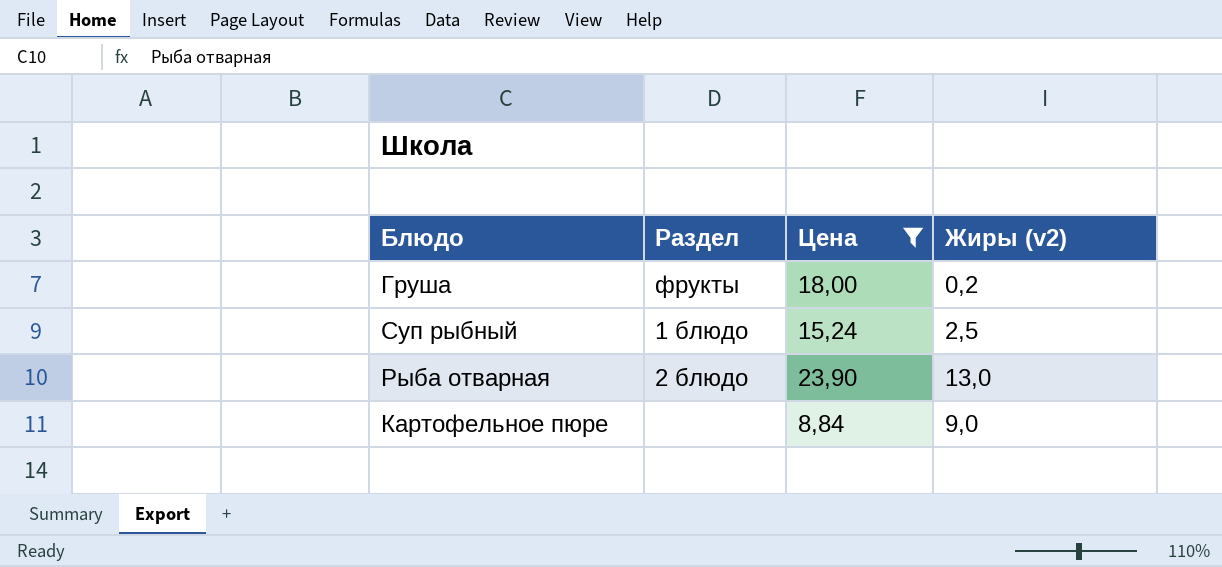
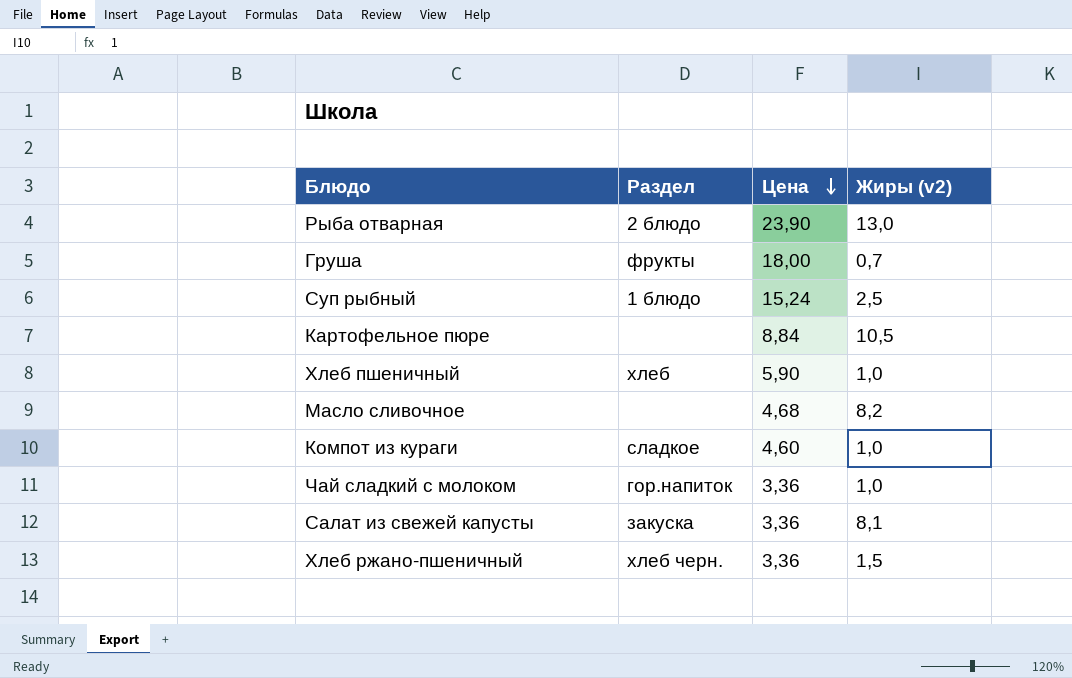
filter: Цена >= 8,84 -> none
row order: none -> Цена descending
Груша | Жиры (v2): 0,2 -> 0,7
Картофельное пюре | Жиры (v2): 9,0 -> 10,5

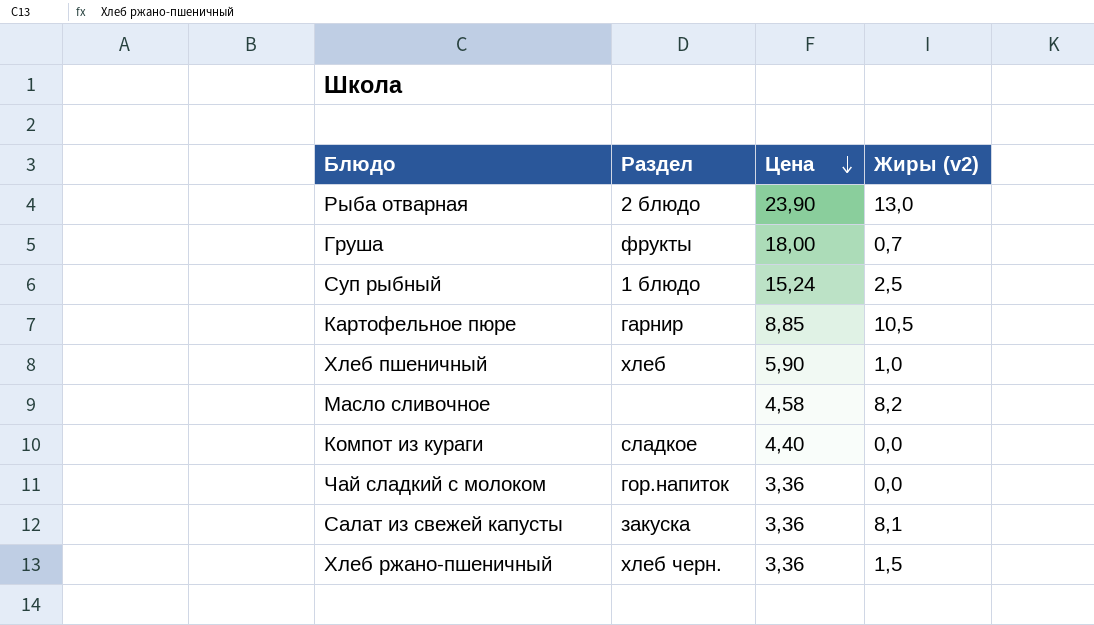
Картофельное пюре | Раздел: none -> гарнир
Картофельное пюре | Цена: 8,84 -> 8,85
Масло сливочное | Цена: 4,68 -> 4,58
Компот из кураги | Цена: 4,60 -> 4,40
Компот из кураги | Жиры (v2): 1,0 -> 0,0
Чай сладкий с молоком | Жиры (v2): 1,0 -> 0,0

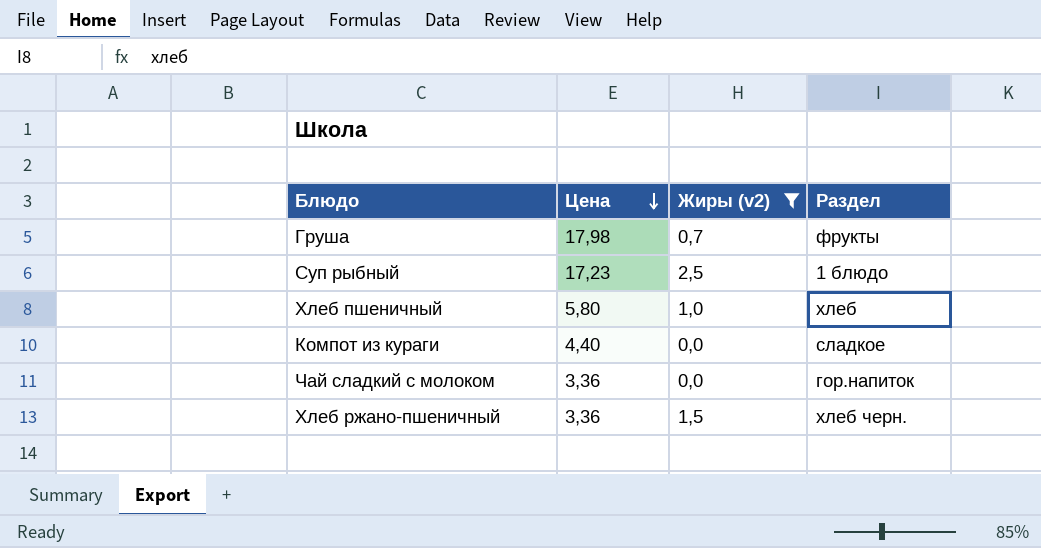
filter: none -> Жиры (v2) <= 2,5
column Раздел | position: 2 -> 4
Груша | Цена: 18,00 -> 17,98
Суп рыбный | Цена: 15,24 -> 17,23
Хлеб пшеничный | Цена: 5,90 -> 5,80

